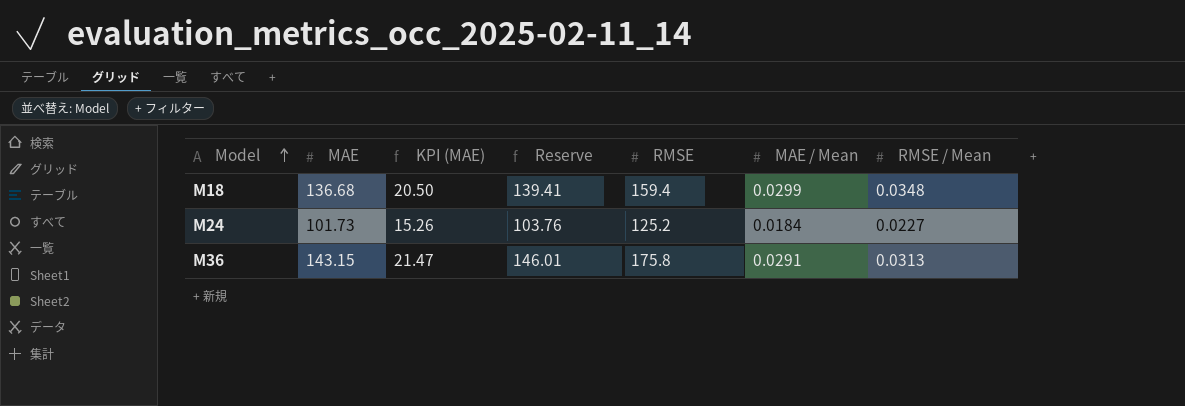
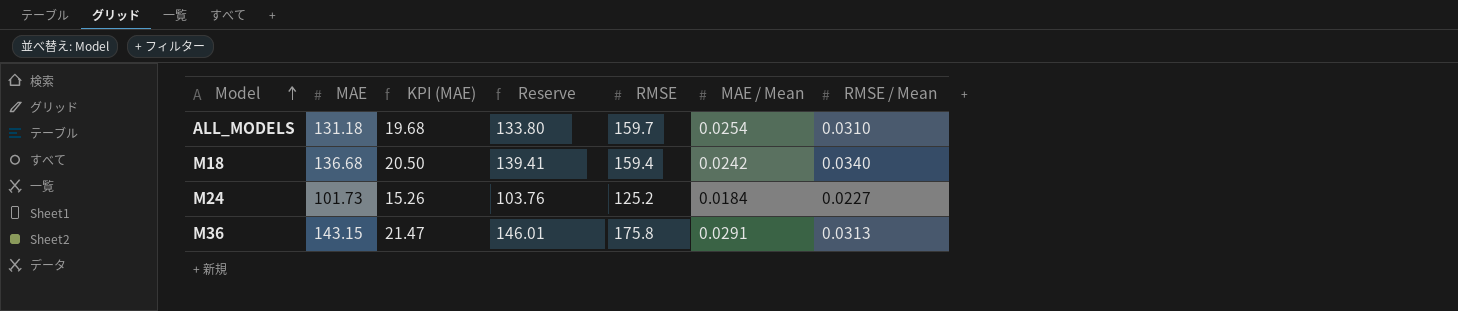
row ALL_MODELS: none -> 131.18 | 19.68 | 133.80 | 159.7 | 0.0254 | 0.0310
M18 | MAE / Mean: 0.0299 -> 0.0242
M18 | RMSE / Mean: 0.0348 -> 0.0340

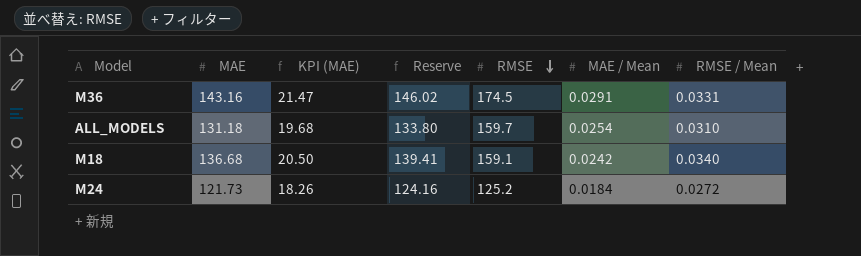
row order: Model ascending -> RMSE descending
M36 | MAE: 143.15 -> 143.16
M36 | Reserve: 146.01 -> 146.02
M36 | RMSE: 175.8 -> 174.5
M36 | RMSE / Mean: 0.0313 -> 0.0331
M18 | RMSE: 159.4 -> 159.1
M24 | MAE: 101.73 -> 121.73
M24 | KPI (MAE): 15.26 -> 18.26
M24 | Reserve: 103.76 -> 124.16
M24 | RMSE / Mean: 0.0227 -> 0.0272

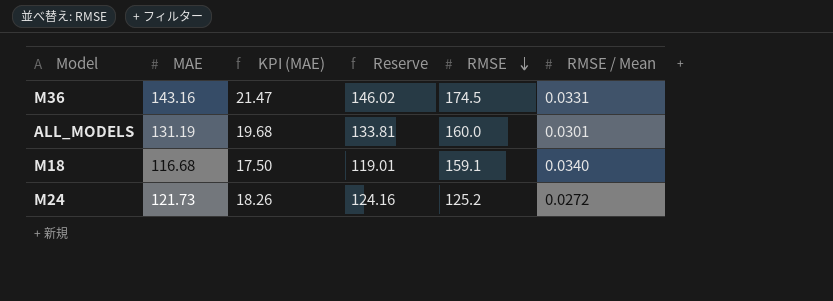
column MAE / Mean | position: 6 -> none
ALL_MODELS | MAE: 131.18 -> 131.19
ALL_MODELS | Reserve: 133.80 -> 133.81
ALL_MODELS | RMSE: 159.7 -> 160.0
ALL_MODELS | RMSE / Mean: 0.0310 -> 0.0301
M18 | MAE: 136.68 -> 116.68
M18 | KPI (MAE): 20.50 -> 17.50
M18 | Reserve: 139.41 -> 119.01

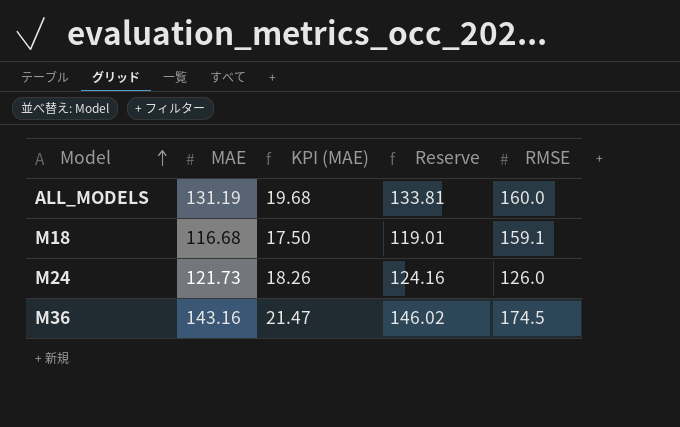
row order: RMSE descending -> Model ascending
column RMSE / Mean | position: 6 -> none
M24 | RMSE: 125.2 -> 126.0

